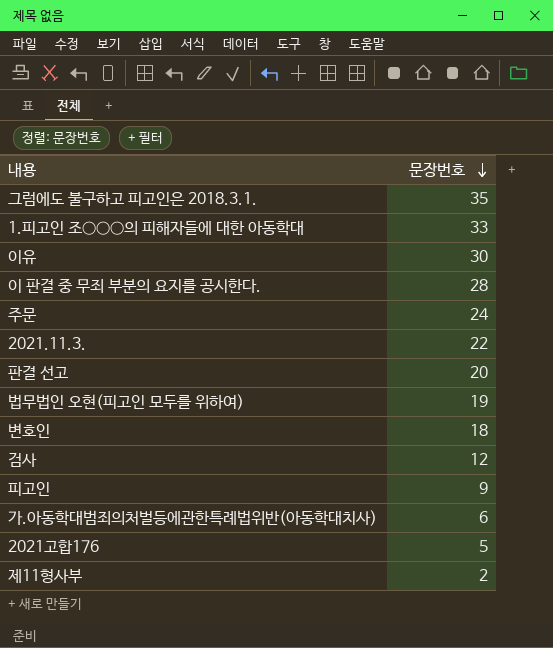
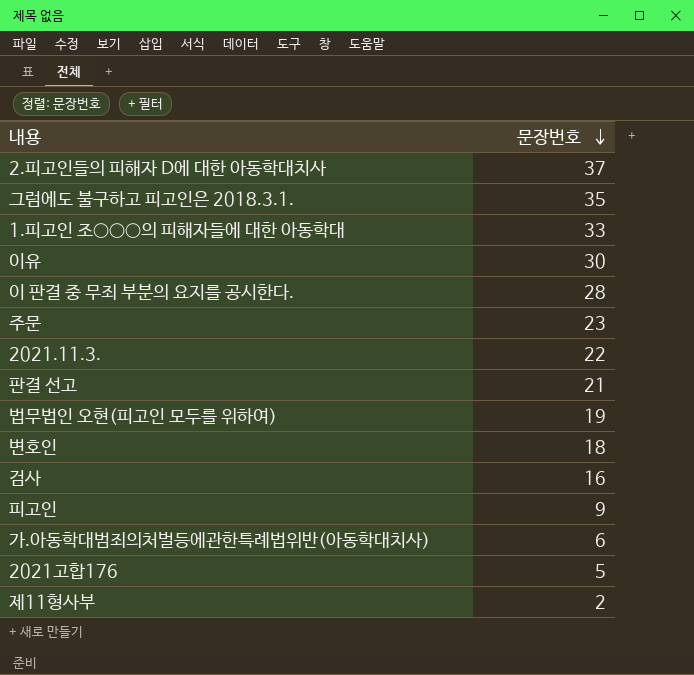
row 2.피고인들의 피해자 D에 대한 아동학대치사: none -> 37
주문 | 문장번호: 24 -> 23
판결 선고 | 문장번호: 20 -> 21
검사 | 문장번호: 12 -> 16

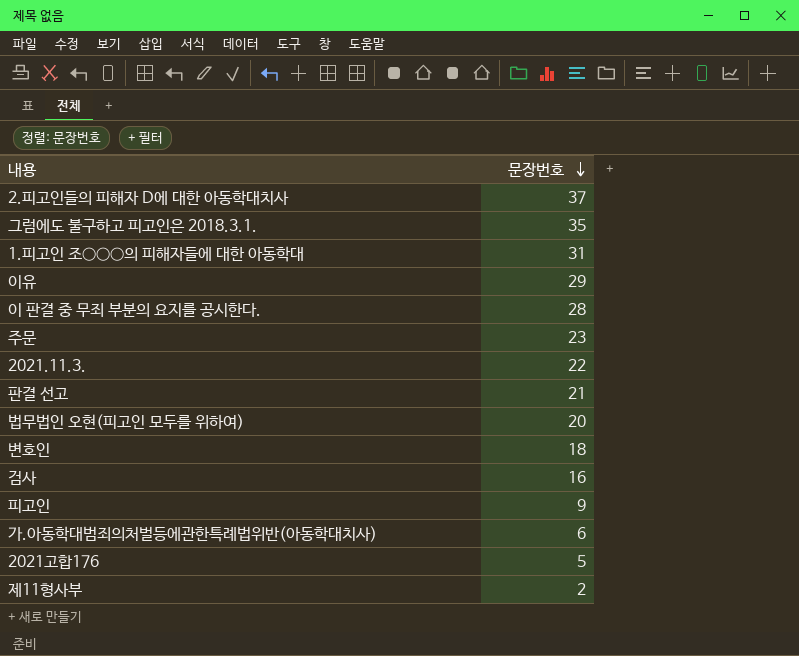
1.피고인 조○○○의 피해자들에 대한 아동학대 | 문장번호: 33 -> 31
이유 | 문장번호: 30 -> 29
법무법인 오현(피고인 모두를 위하여) | 문장번호: 19 -> 20

